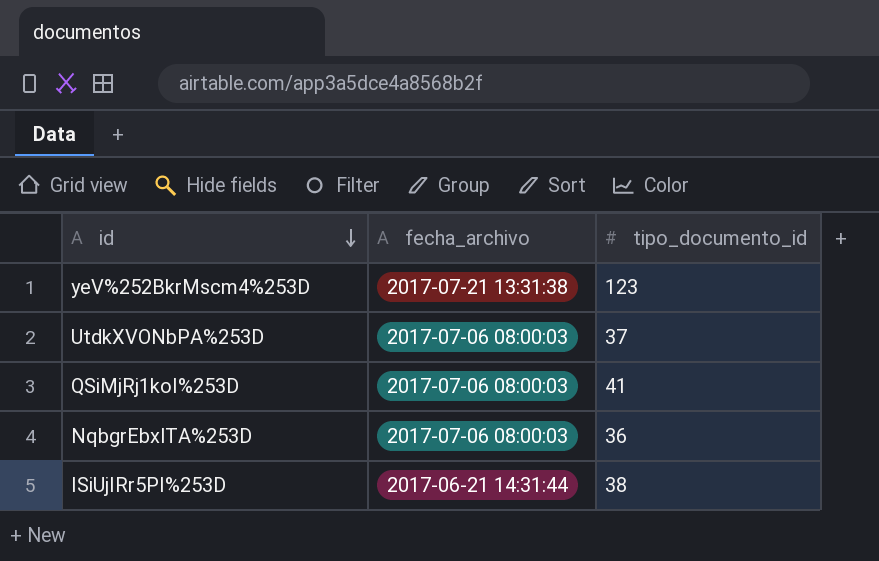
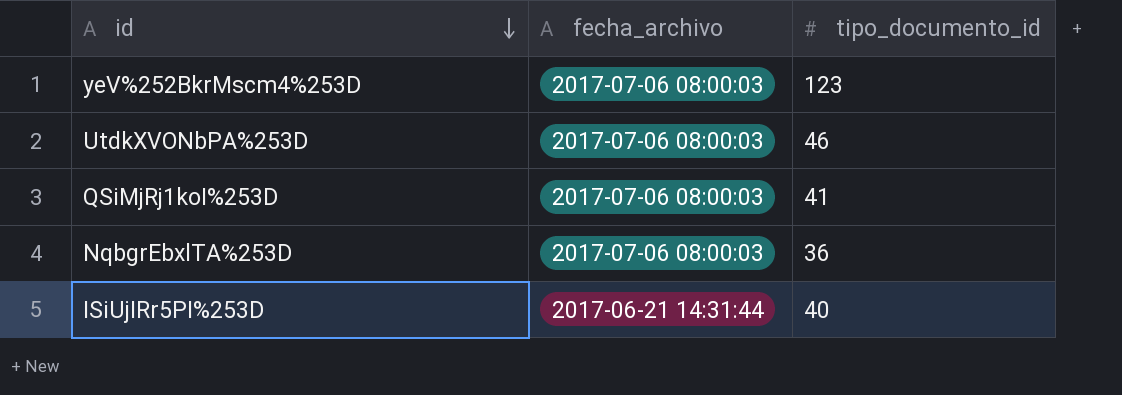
yeV%252BkrMscm4%253D | fecha_archivo: 2017-07-21 13:31:38 -> 2017-07-06 08:00:03
UtdkXVONbPA%253D | tipo_documento_id: 37 -> 46
ISiUjIRr5PI%253D | tipo_documento_id: 38 -> 40

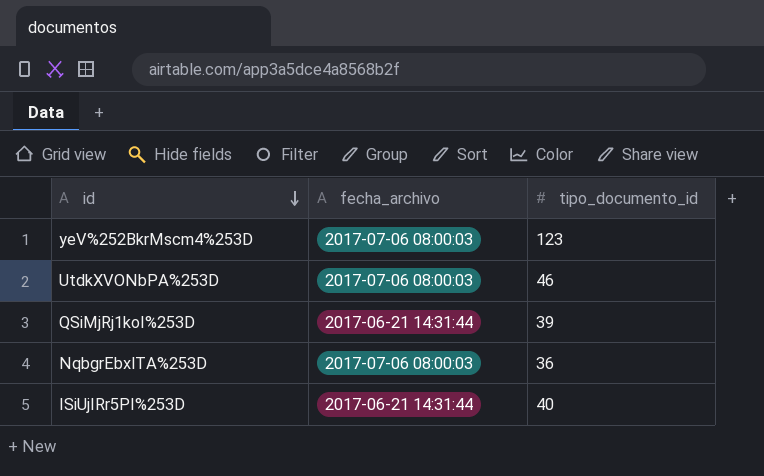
QSiMjRj1koI%253D | fecha_archivo: 2017-07-06 08:00:03 -> 2017-06-21 14:31:44
QSiMjRj1koI%253D | tipo_documento_id: 41 -> 39

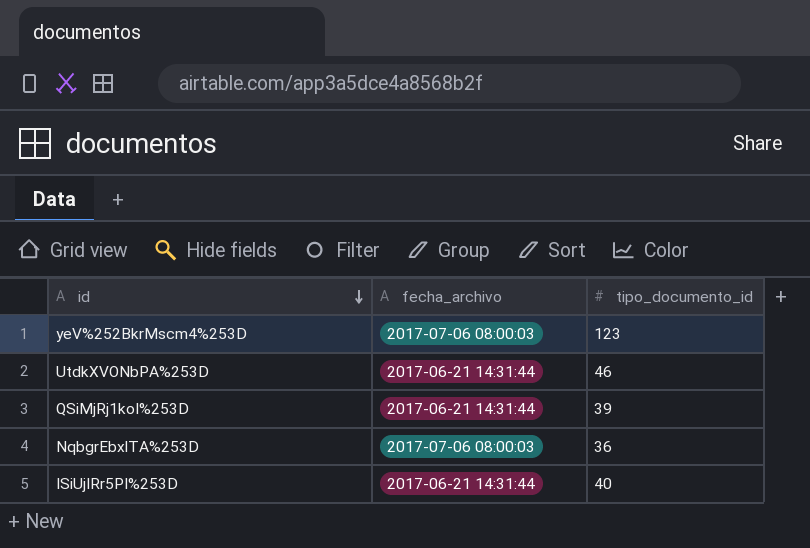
UtdkXVONbPA%253D | fecha_archivo: 2017-07-06 08:00:03 -> 2017-06-21 14:31:44

